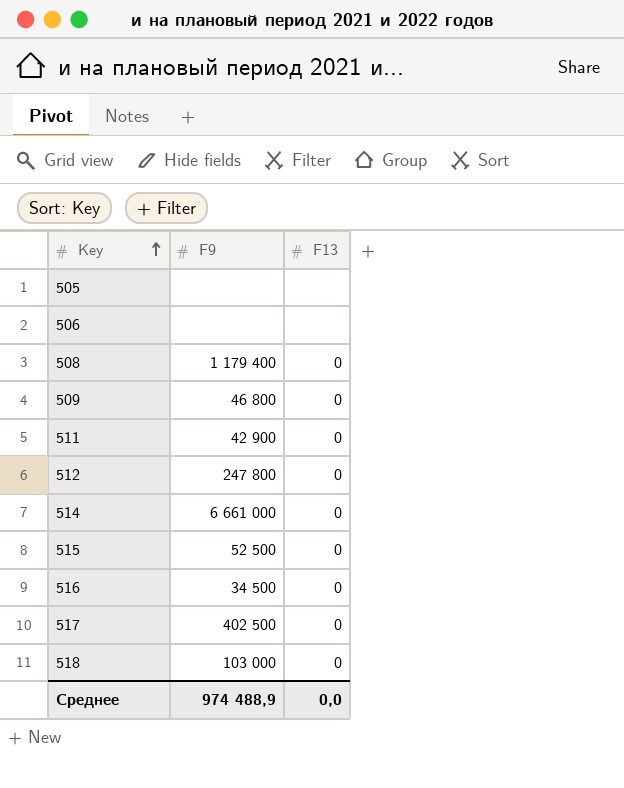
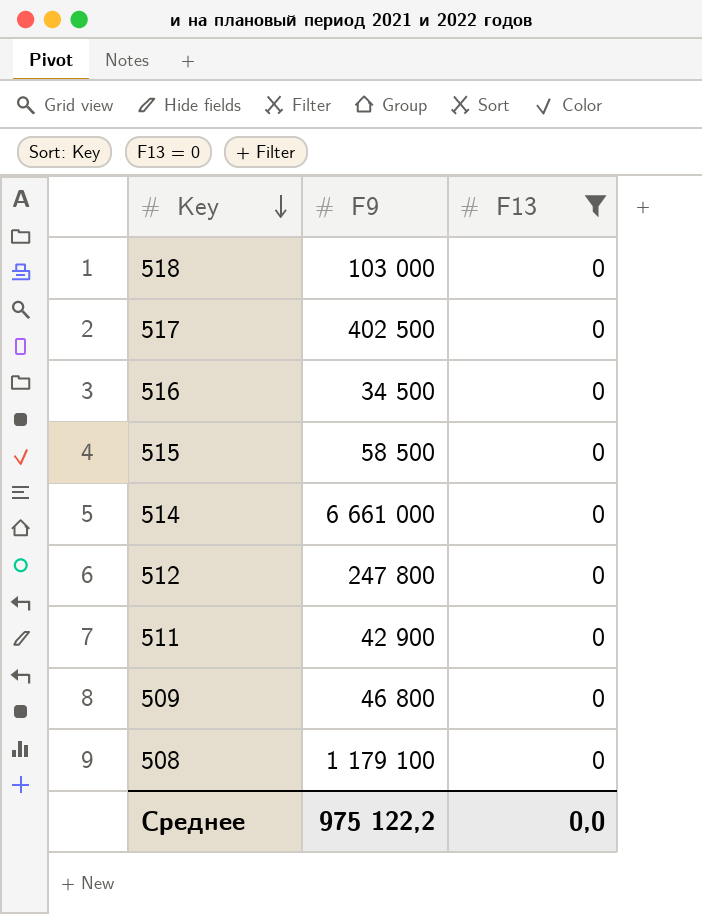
filter: none -> F13 = 0
row order: Key ascending -> Key descending
515 | F9: 52 500 -> 58 500
508 | F9: 1 179 400 -> 1 179 100
Среднее | F9: 974 488,9 -> 975 122,2

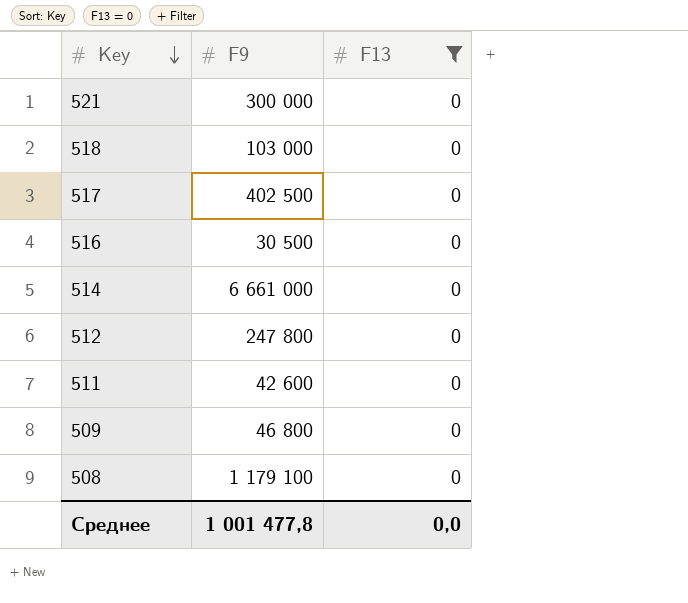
row 515: 58 500 | 0 -> none
row 521: none -> 300 000 | 0
516 | F9: 34 500 -> 30 500
511 | F9: 42 900 -> 42 600
Среднее | F9: 975 122,2 -> 1 001 477,8

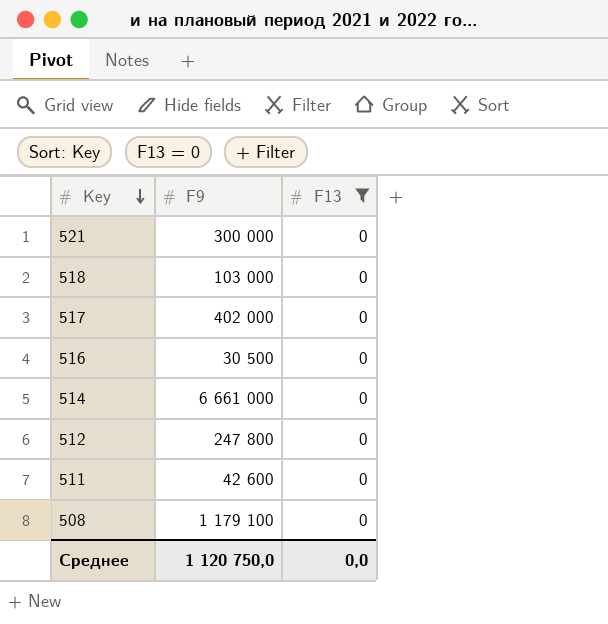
row 509: 46 800 | 0 -> none
517 | F9: 402 500 -> 402 000
Среднее | F9: 1 001 477,8 -> 1 120 750,0

